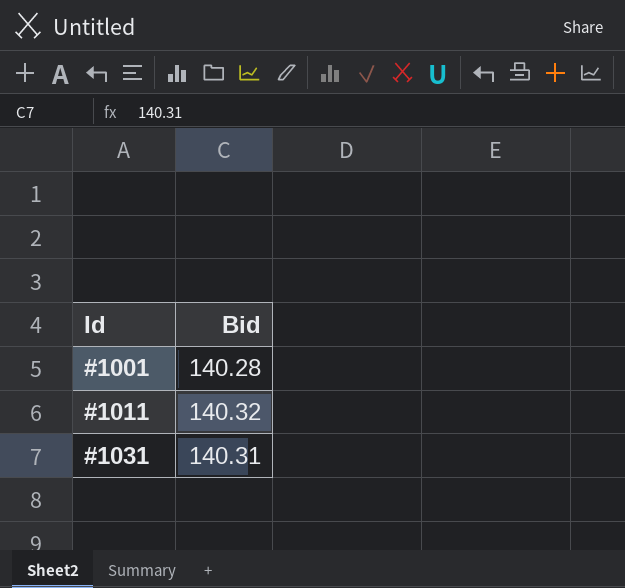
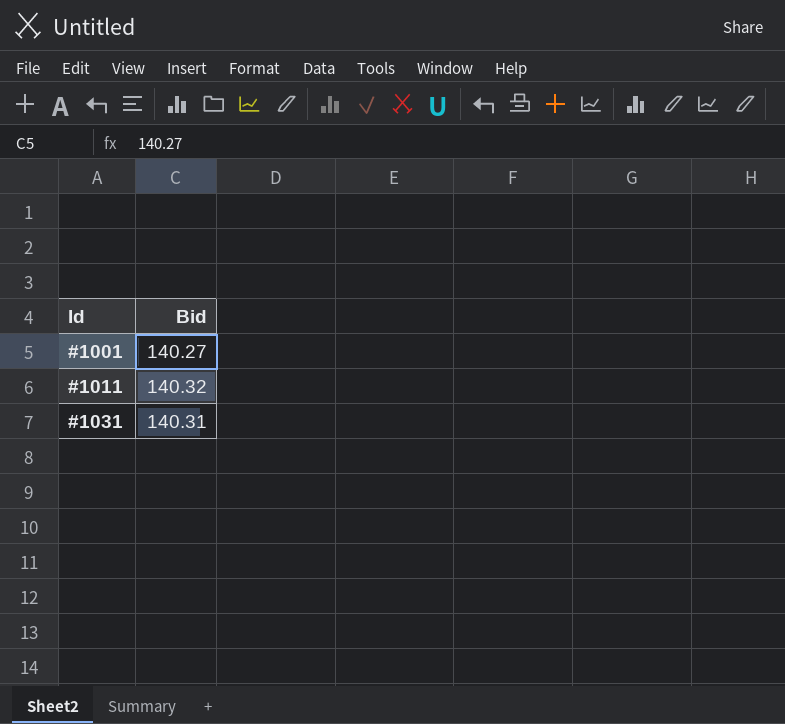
#1001 | Bid: 140.28 -> 140.27

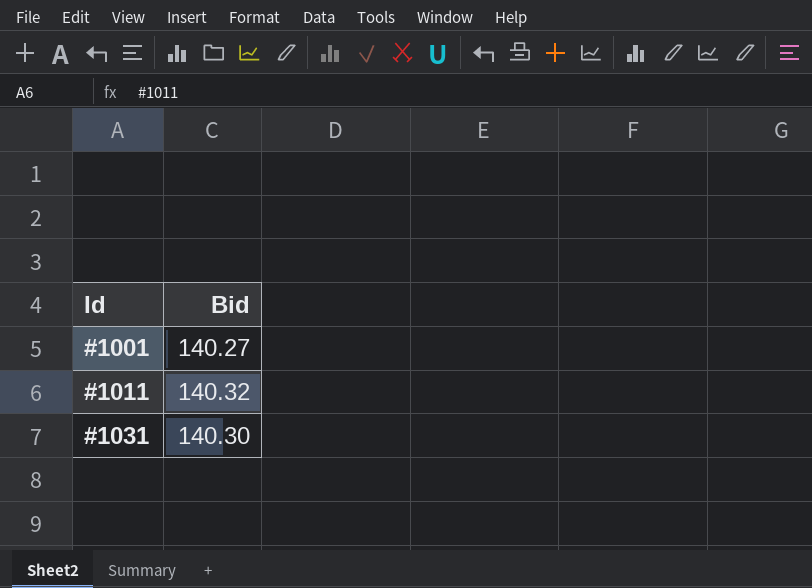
#1031 | Bid: 140.31 -> 140.30

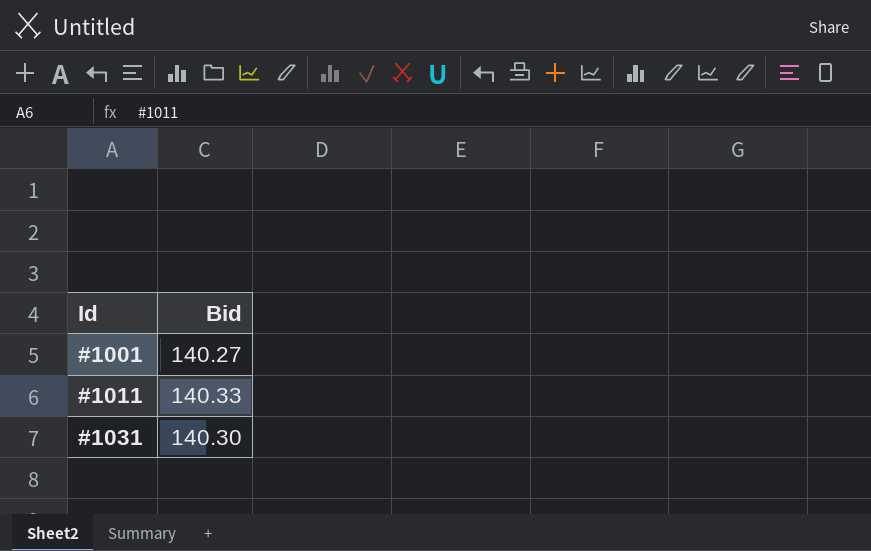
#1011 | Bid: 140.32 -> 140.33

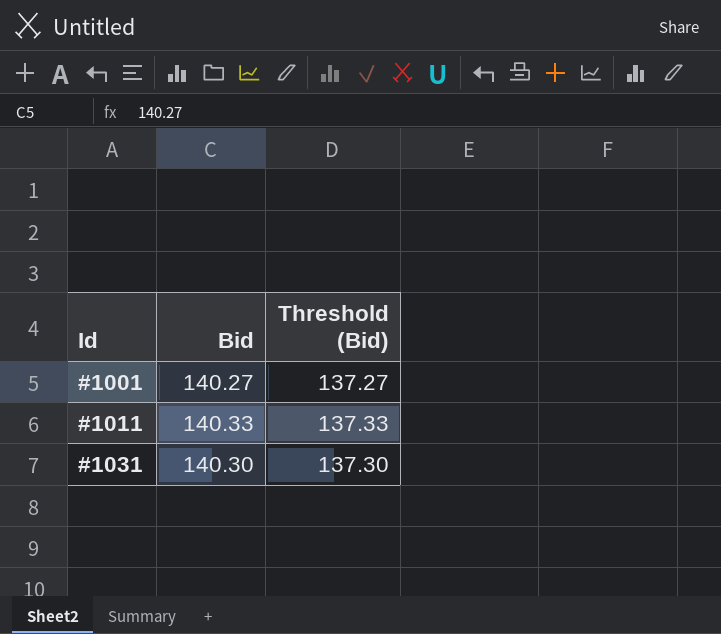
column Threshold (Bid) | formula: none -> [Bid] - 3

